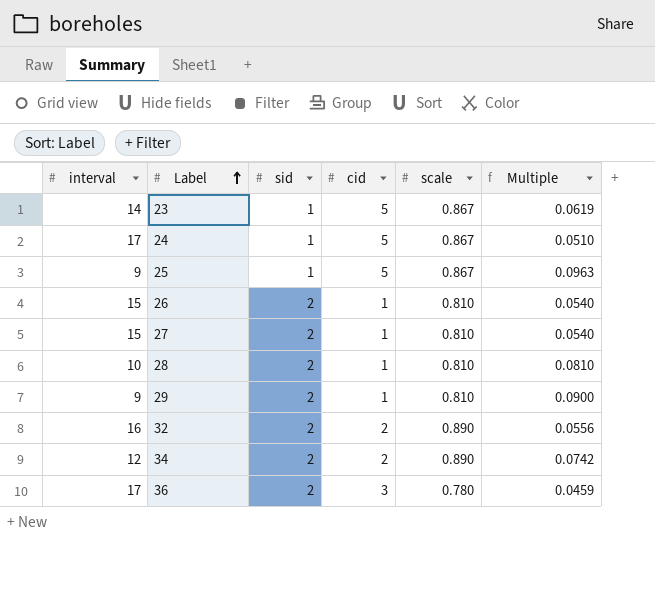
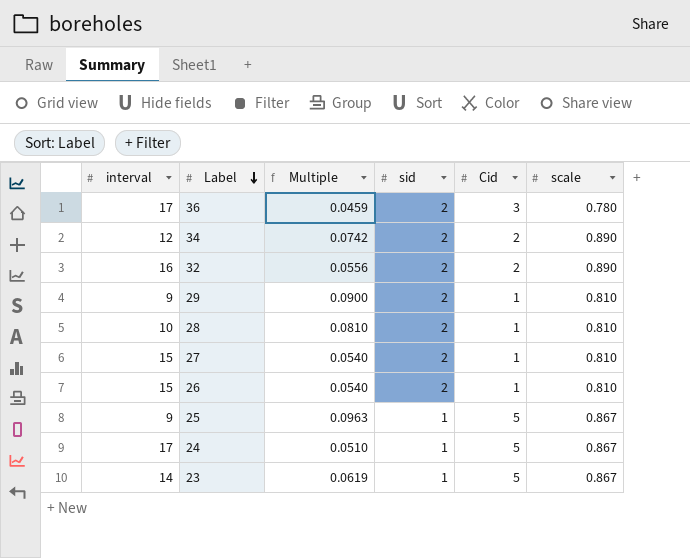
row order: Label ascending -> Label descending
column Multiple | position: 6 -> 3
column name: cid -> Cid

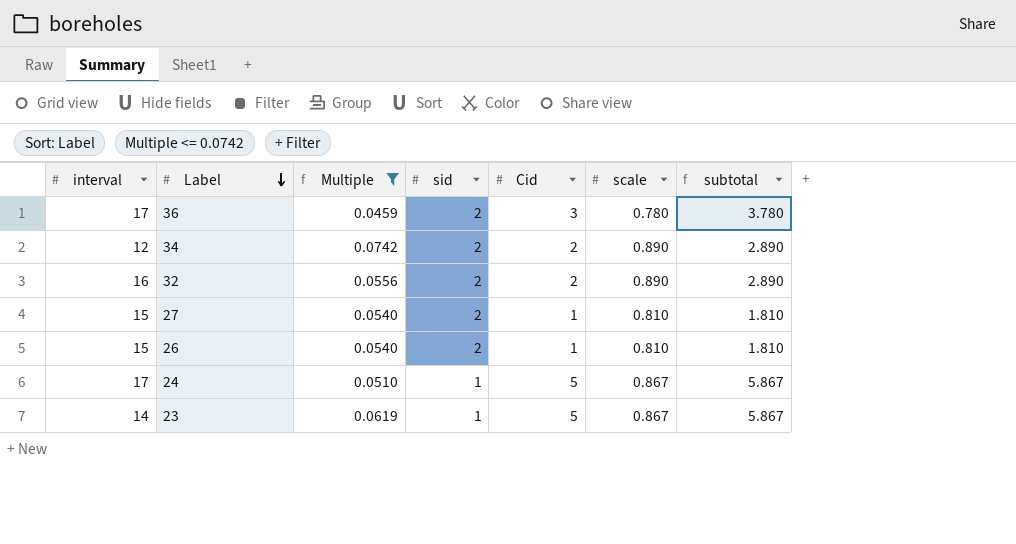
filter: none -> Multiple <= 0.0742
column subtotal | formula: none -> [Cid] + [scale]

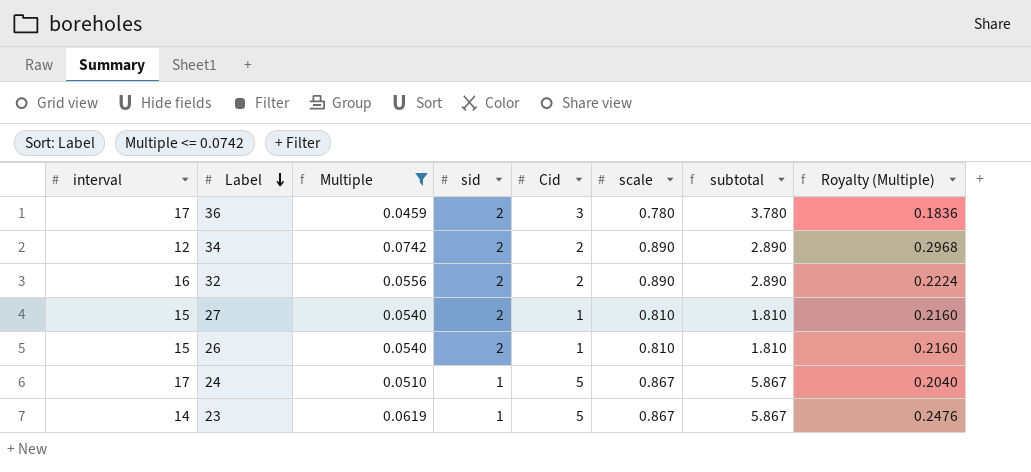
column Royalty (Multiple) | formula: none -> [Multiple] * 4

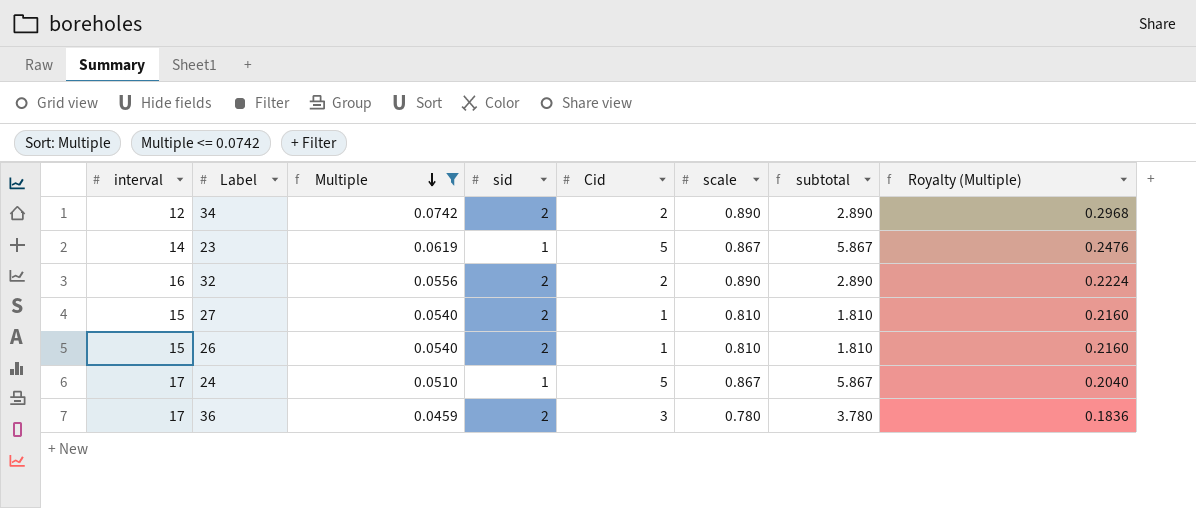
row order: Label descending -> Multiple descending

